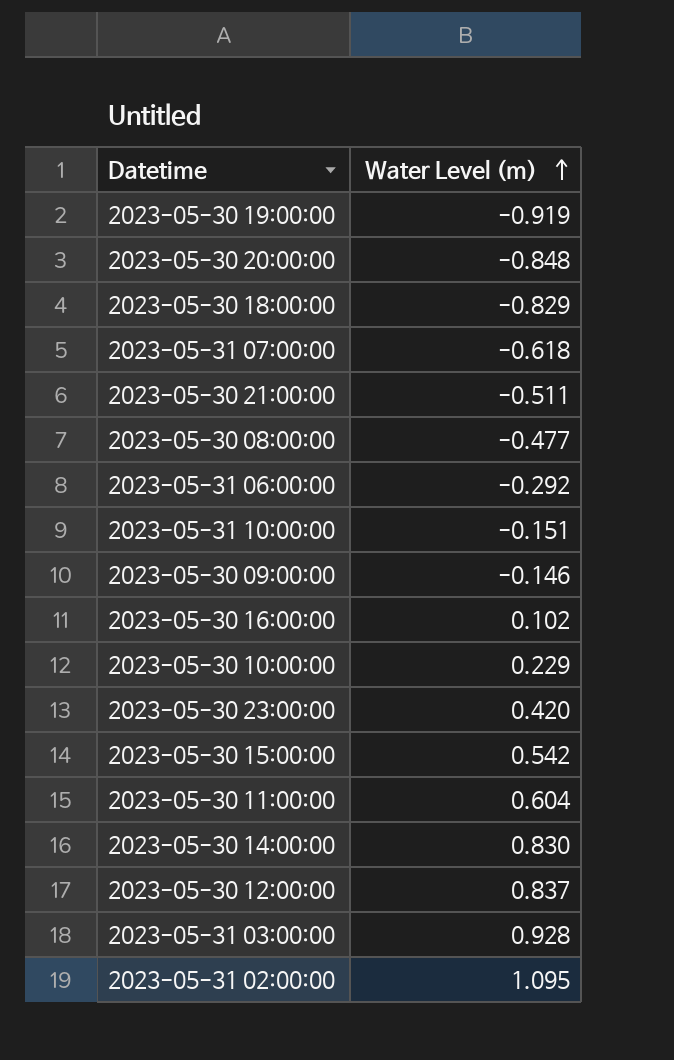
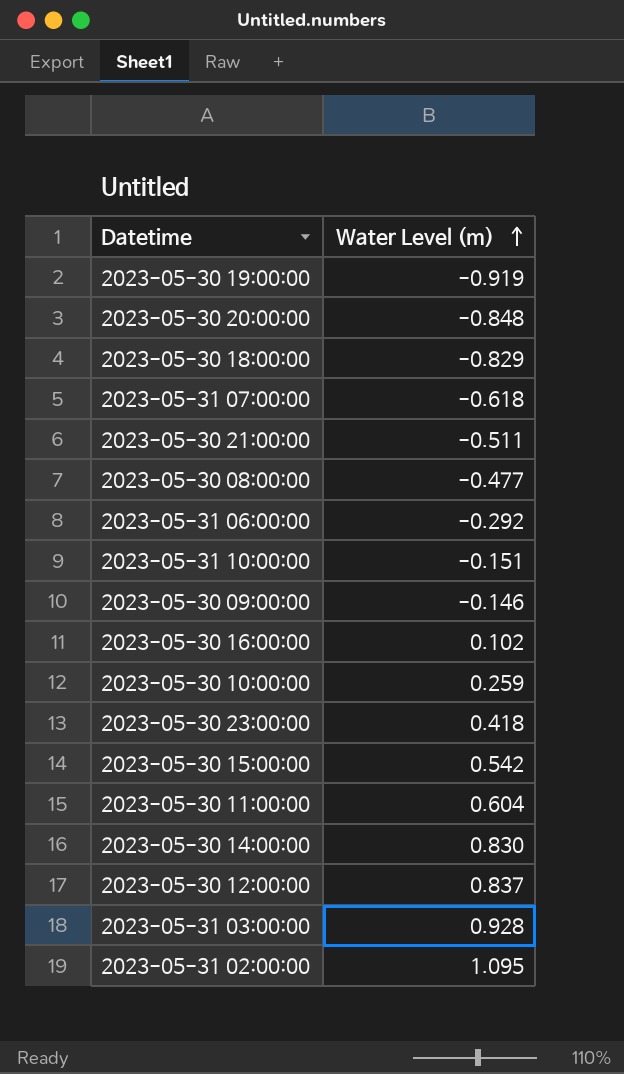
2023-05-30 10:00:00 | Water Level (m): 0.229 -> 0.259
2023-05-30 23:00:00 | Water Level (m): 0.420 -> 0.418

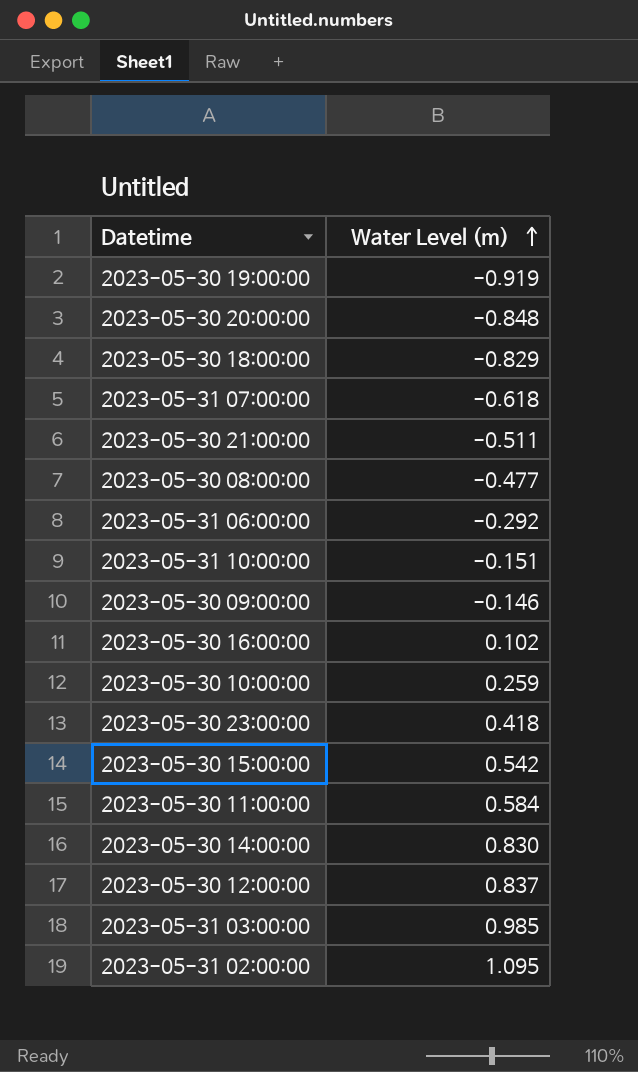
2023-05-30 11:00:00 | Water Level (m): 0.604 -> 0.584
2023-05-31 03:00:00 | Water Level (m): 0.928 -> 0.985

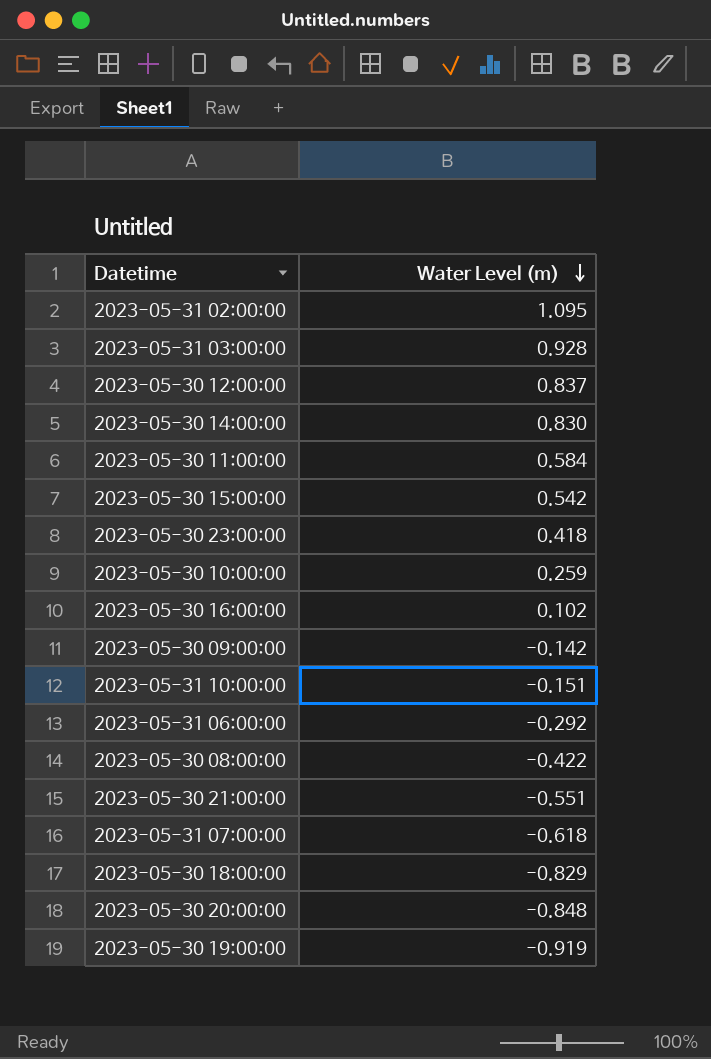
row order: Water Level (m) ascending -> Water Level (m) descending
2023-05-31 03:00:00 | Water Level (m): 0.985 -> 0.928
2023-05-30 09:00:00 | Water Level (m): -0.146 -> -0.142
2023-05-30 08:00:00 | Water Level (m): -0.477 -> -0.422
2023-05-30 21:00:00 | Water Level (m): -0.511 -> -0.551

